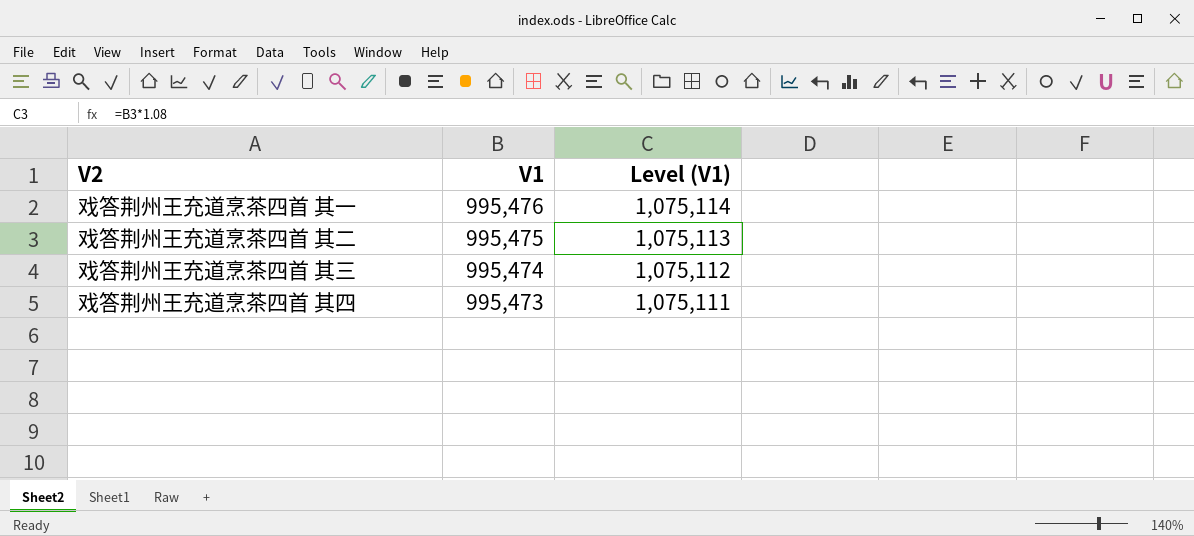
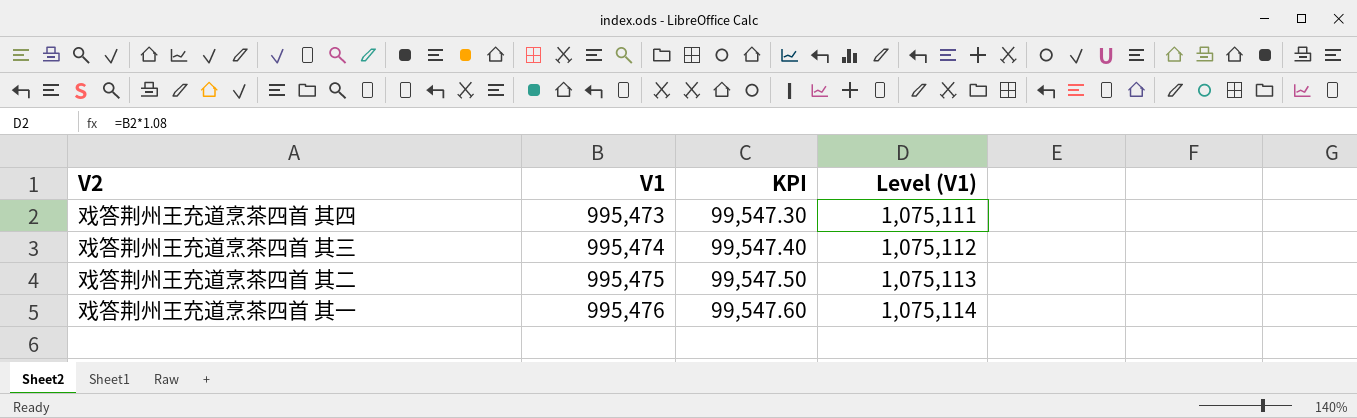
row order: V1 descending -> V1 ascending
column KPI | formula: none -> [V1] * 0.1

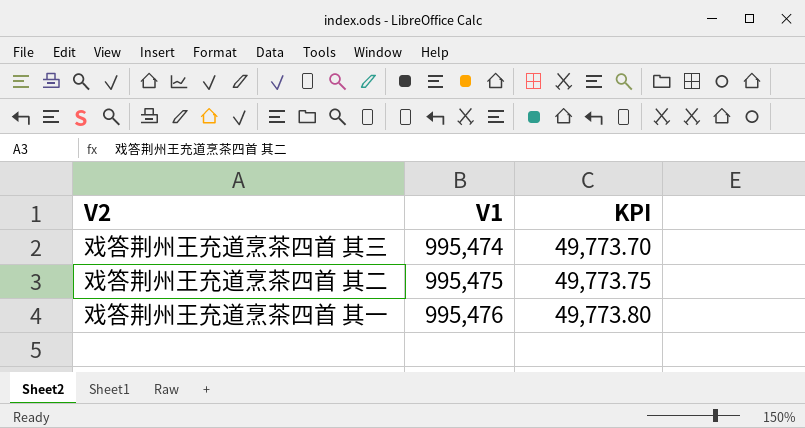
column Level (V1) | formula: [V1] * 1.08 -> none
column KPI | formula: [V1] * 0.1 -> [V1] * 0.05
row 戏答荆州王充道烹茶四首 其四: 995,473 | 99,547.30 | 1,075,111 -> none

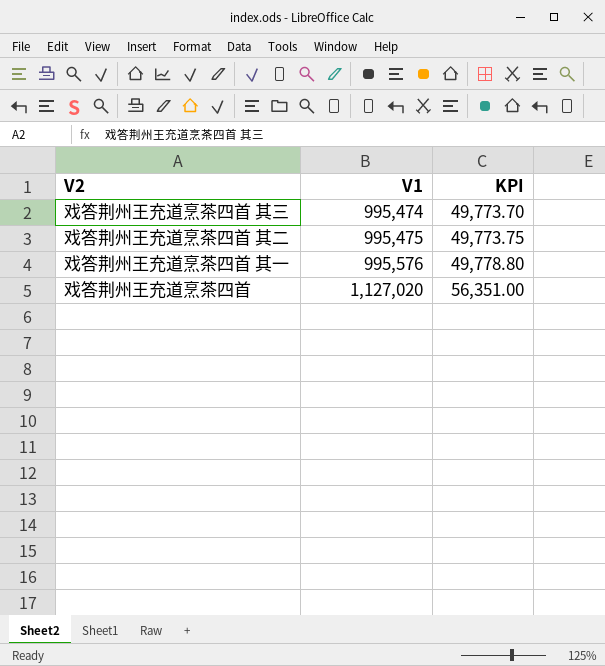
戏答荆州王充道烹茶四首 其一 | V1: 995,476 -> 995,576
戏答荆州王充道烹茶四首 其一 | KPI: 49,773.80 -> 49,778.80
row 戏答荆州王充道烹茶四首: none -> 1,127,020 | 56,351.00

